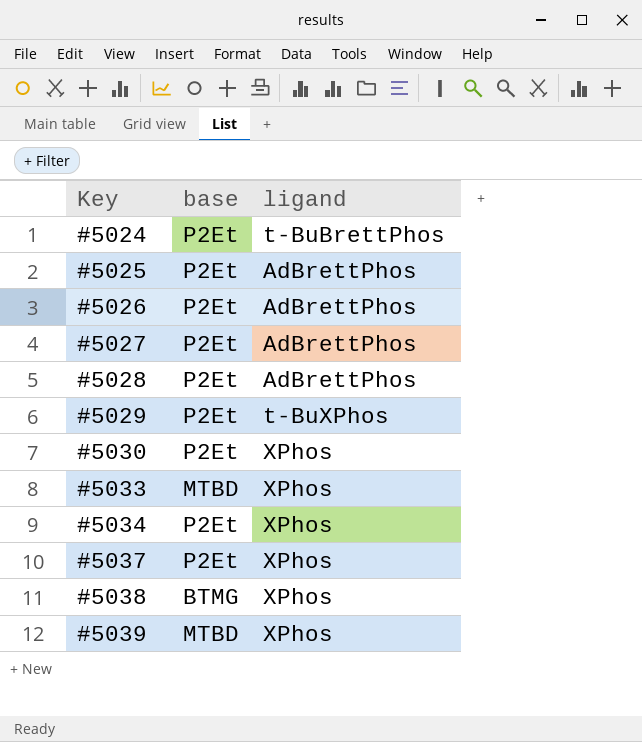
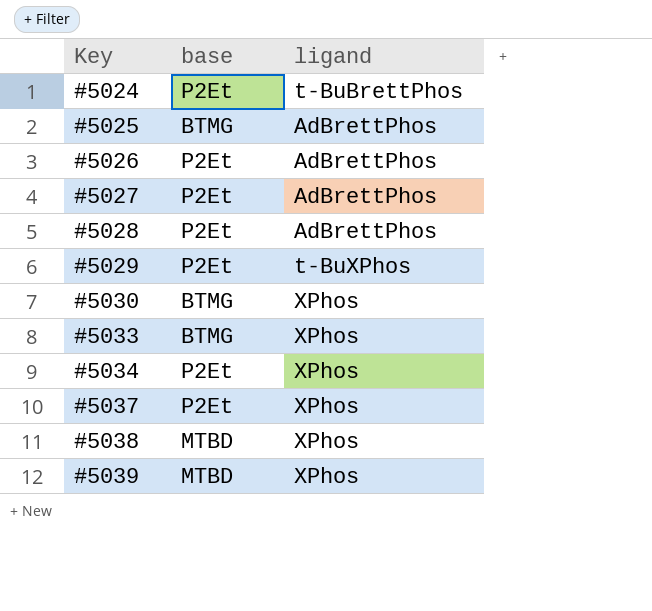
#5025 | base: P2Et -> BTMG
#5030 | base: P2Et -> BTMG
#5033 | base: MTBD -> BTMG
#5038 | base: BTMG -> MTBD

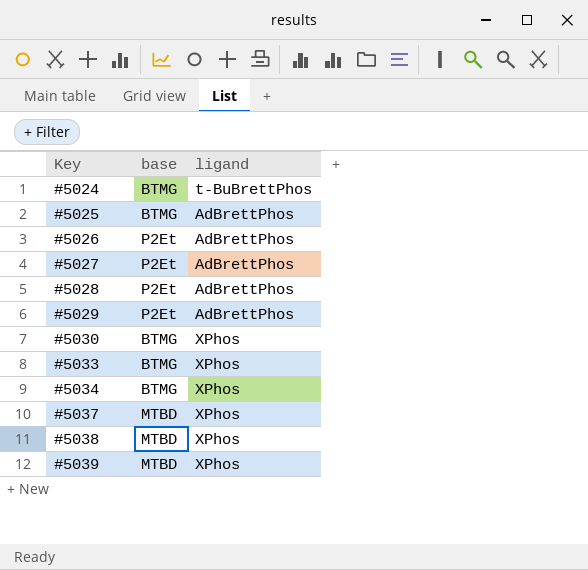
#5024 | base: P2Et -> BTMG
#5029 | ligand: t-BuXPhos -> AdBrettPhos
#5034 | base: P2Et -> BTMG
#5037 | base: P2Et -> MTBD

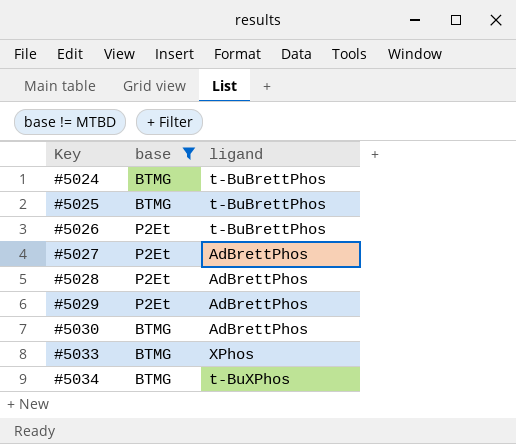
filter: none -> base != MTBD
#5025 | ligand: AdBrettPhos -> t-BuBrettPhos
#5026 | ligand: AdBrettPhos -> t-BuBrettPhos
#5030 | ligand: XPhos -> AdBrettPhos
#5034 | ligand: XPhos -> t-BuXPhos

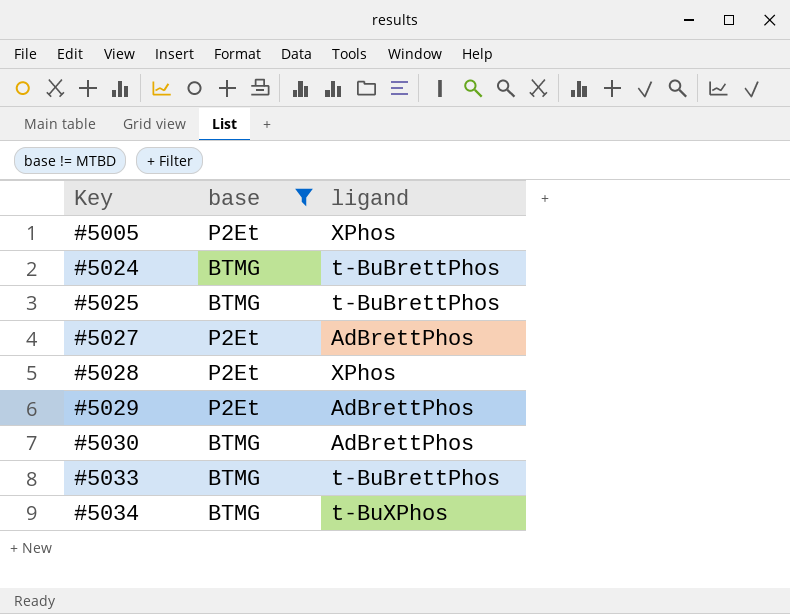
row #5026: P2Et | t-BuBrettPhos -> none
row #5005: none -> P2Et | XPhos
#5028 | ligand: AdBrettPhos -> XPhos
#5033 | ligand: XPhos -> t-BuBrettPhos

